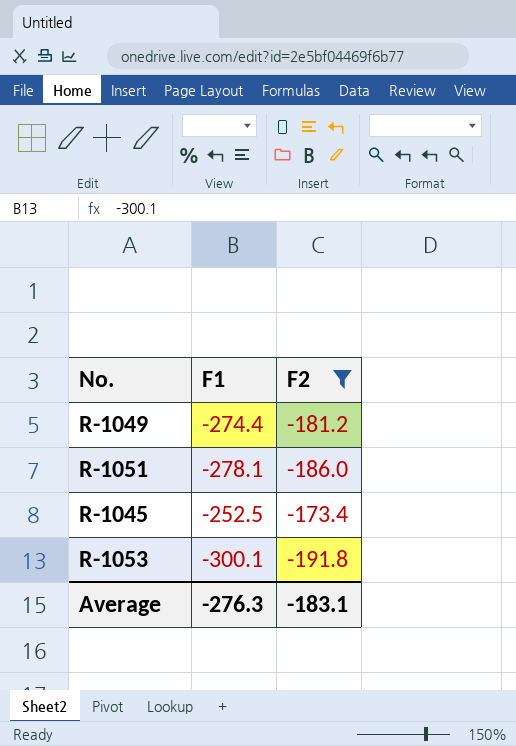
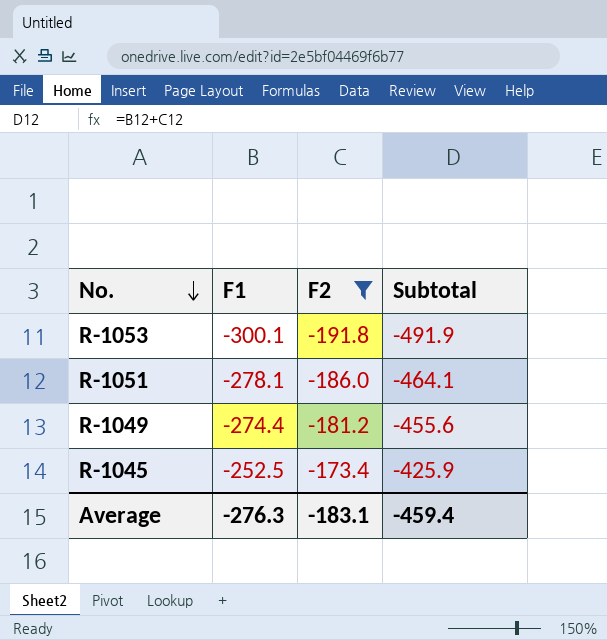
row order: none -> No. descending
column Subtotal | formula: none -> [F1] + [F2]

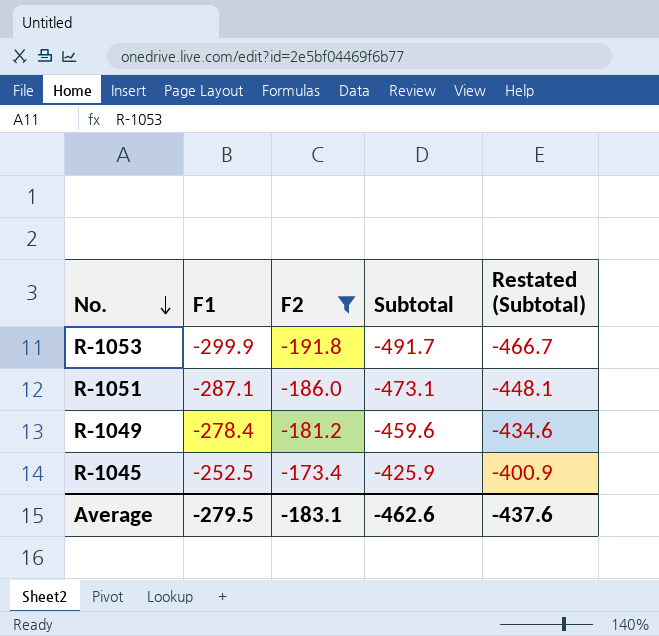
column Restated (Subtotal) | formula: none -> [Subtotal] + 25
R-1053 | F1: -300.1 -> -299.9
R-1053 | Subtotal: -491.9 -> -491.7
R-1051 | F1: -278.1 -> -287.1
R-1051 | Subtotal: -464.1 -> -473.1
R-1049 | F1: -274.4 -> -278.4
R-1049 | Subtotal: -455.6 -> -459.6
Average | F1: -276.3 -> -279.5
Average | Subtotal: -459.4 -> -462.6

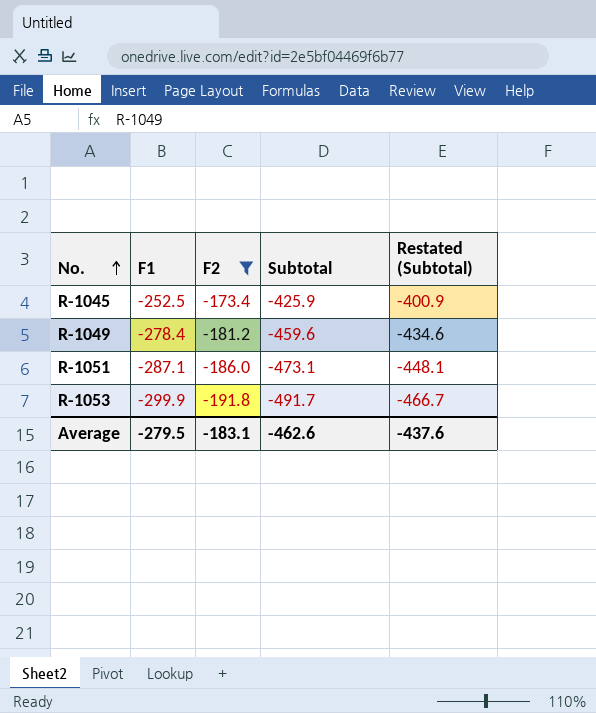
row order: No. descending -> No. ascending

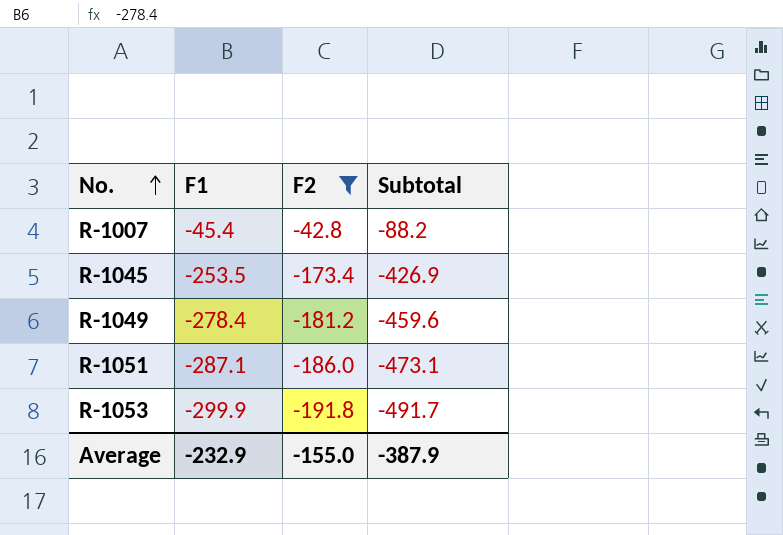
column Restated (Subtotal) | formula: [Subtotal] + 25 -> none
row R-1007: none -> -45.4 | -42.8 | -88.2
R-1045 | F1: -252.5 -> -253.5
R-1045 | Subtotal: -425.9 -> -426.9
Average | F1: -279.5 -> -232.9
Average | F2: -183.1 -> -155.0
Average | Subtotal: -462.6 -> -387.9

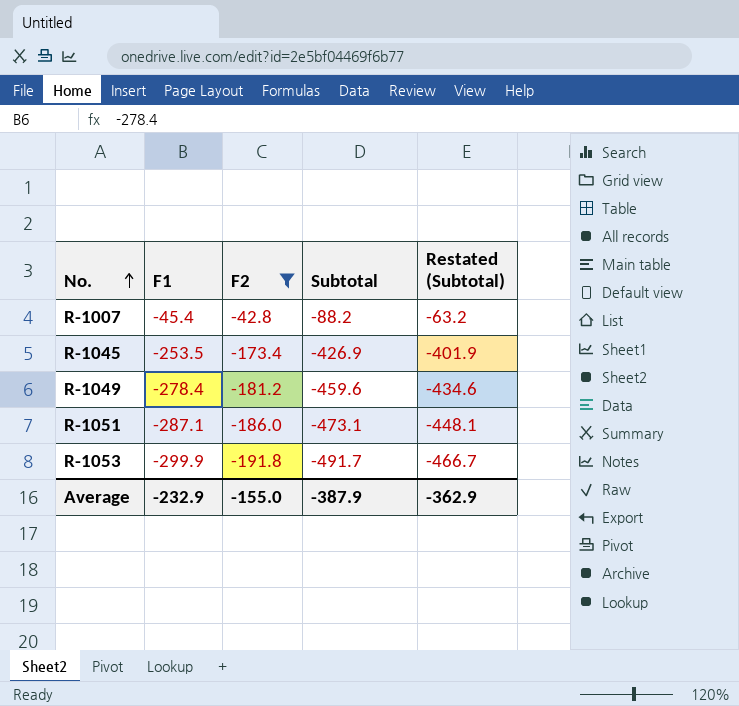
column Restated (Subtotal) | formula: none -> [Subtotal] + 25

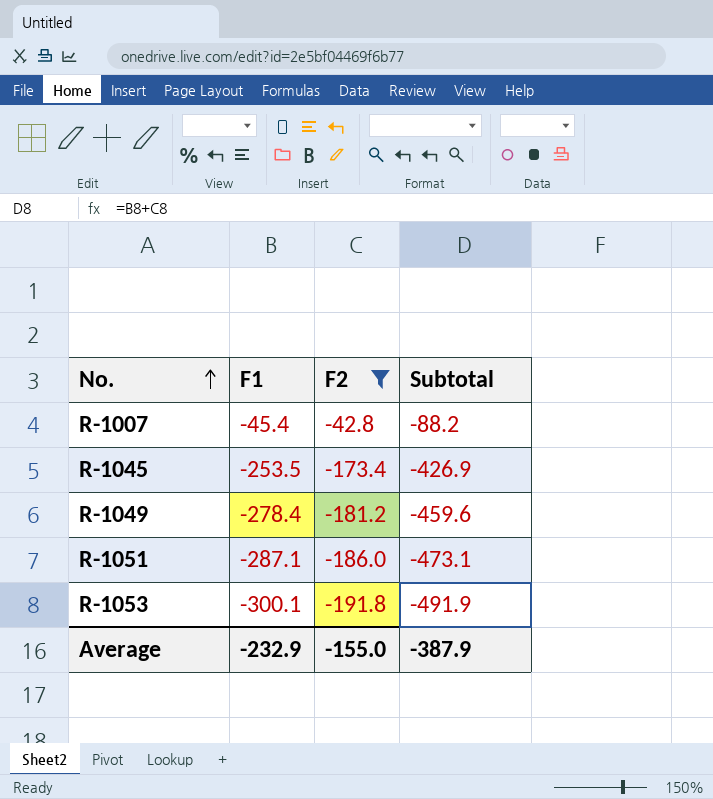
column Restated (Subtotal) | formula: [Subtotal] + 25 -> none
R-1053 | F1: -299.9 -> -300.1
R-1053 | Subtotal: -491.7 -> -491.9

